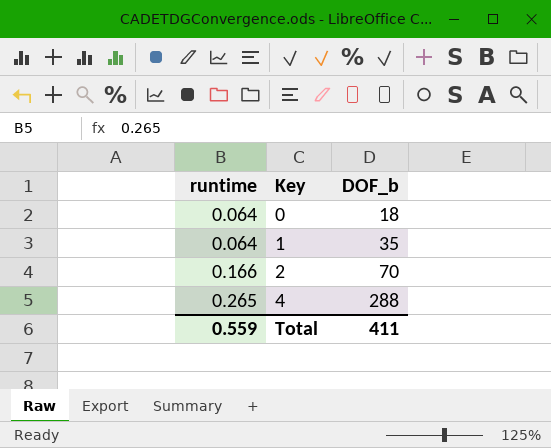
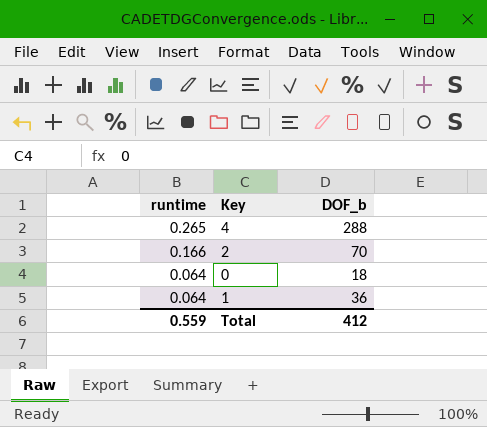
row order: runtime ascending -> runtime descending
1 | DOF_b: 35 -> 36
Total | DOF_b: 411 -> 412

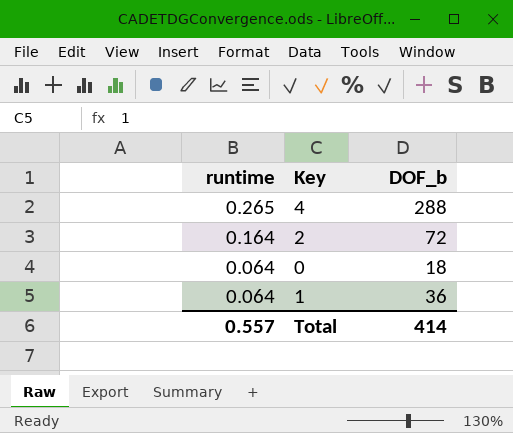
2 | runtime: 0.166 -> 0.164
2 | DOF_b: 70 -> 72
Total | runtime: 0.559 -> 0.557
Total | DOF_b: 412 -> 414

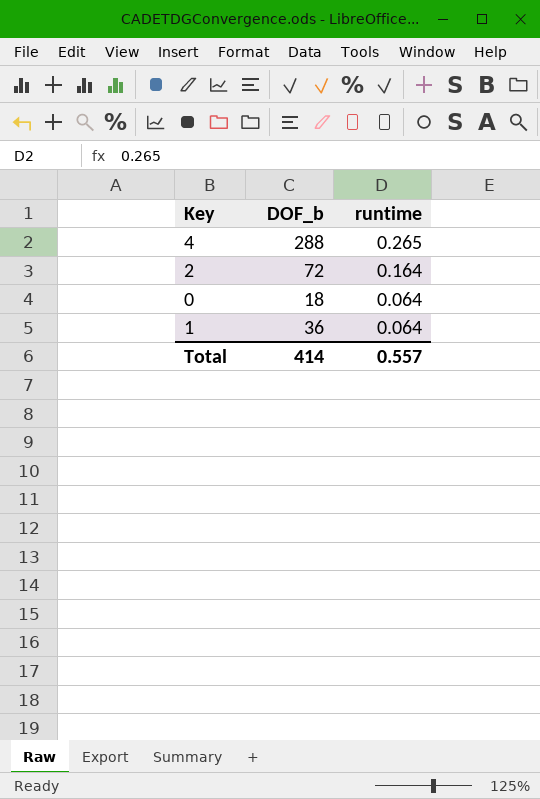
column runtime | position: 1 -> 3

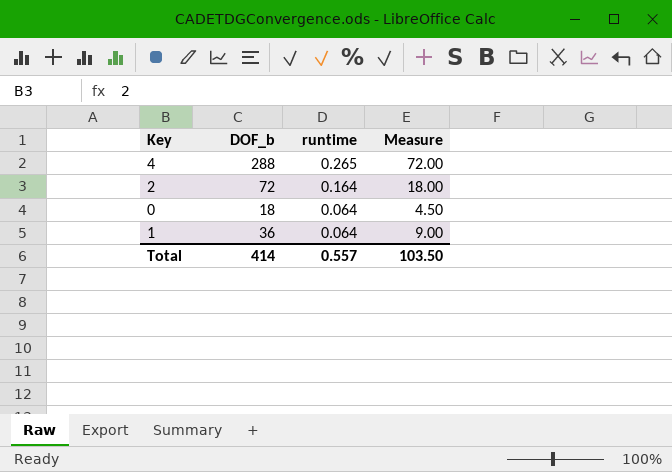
column Measure | formula: none -> [DOF_b] * 0.25

